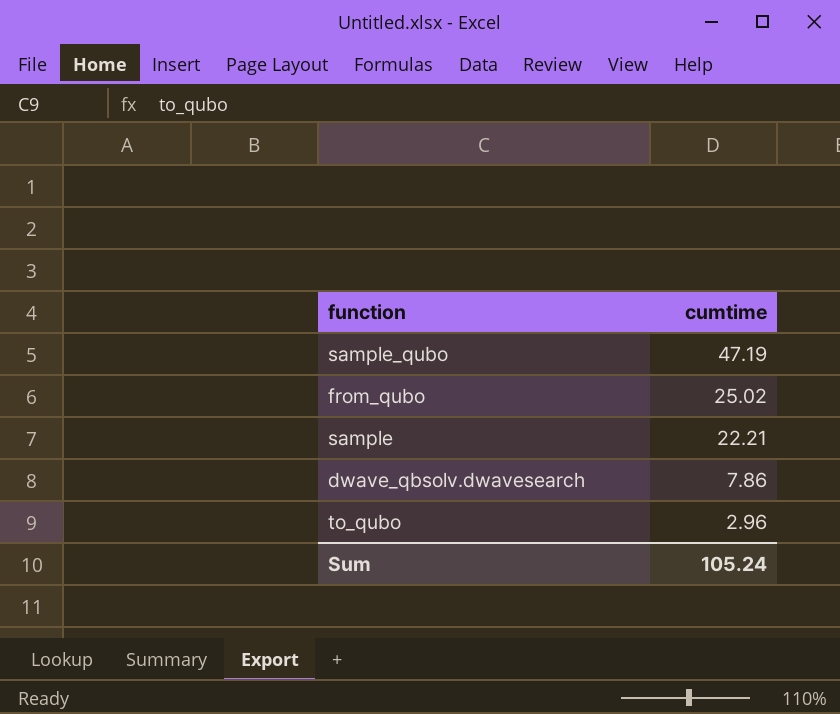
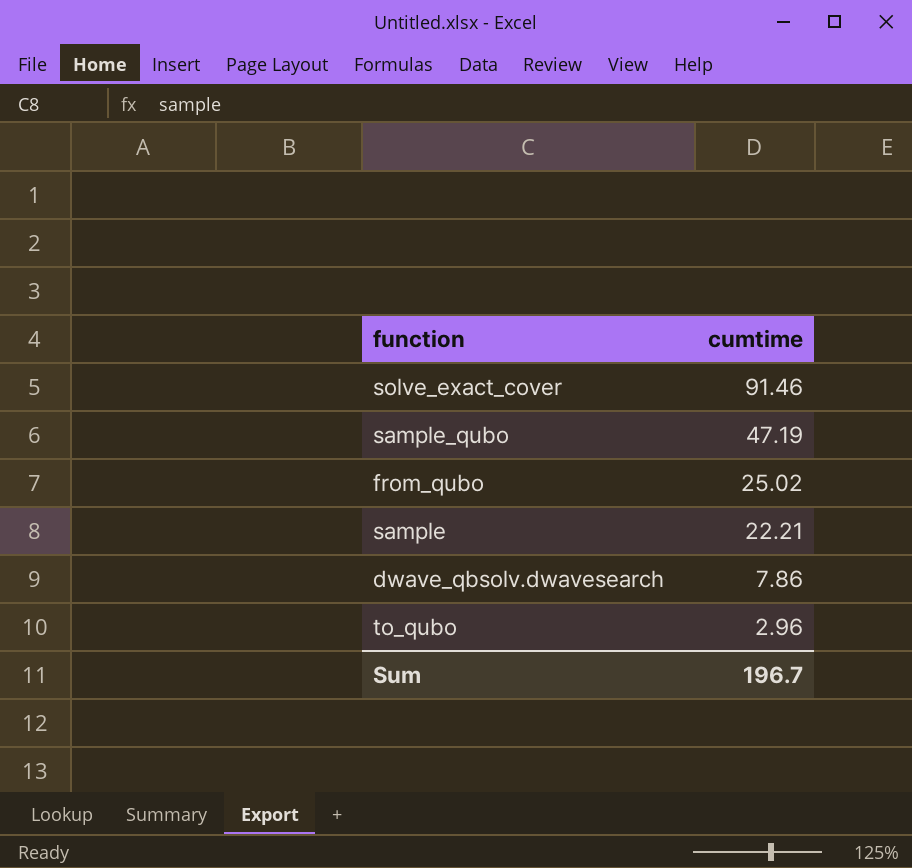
row solve_exact_cover: none -> 91.46
Sum | cumtime: 105.24 -> 196.7

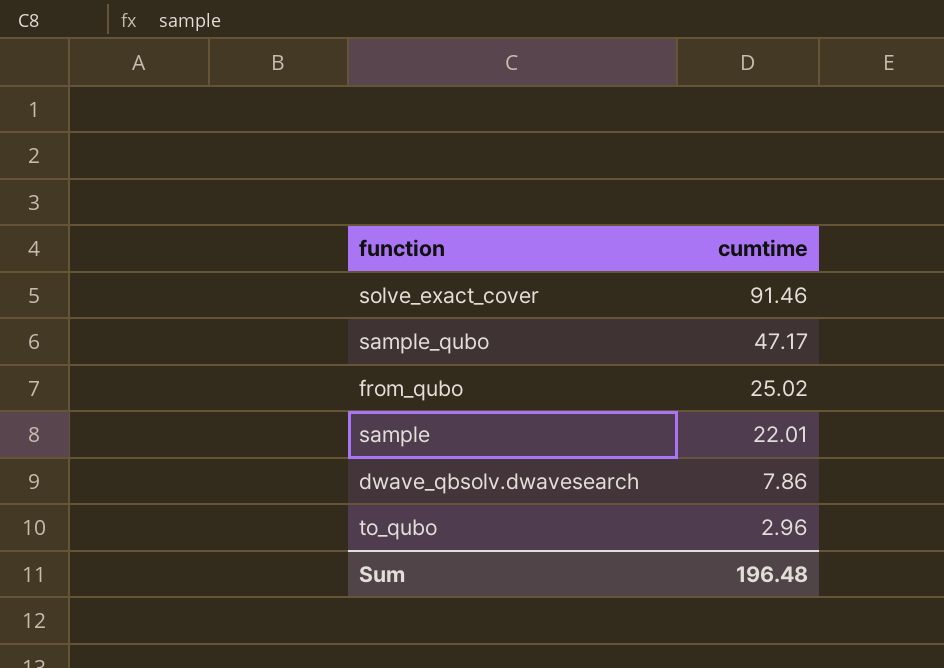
sample_qubo | cumtime: 47.19 -> 47.17
sample | cumtime: 22.21 -> 22.01
Sum | cumtime: 196.7 -> 196.48

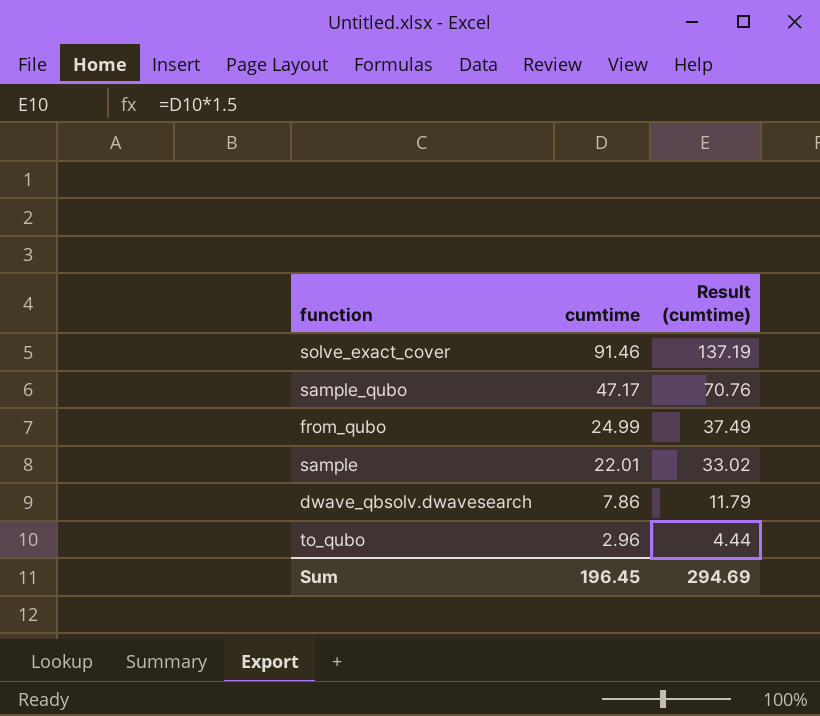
column Result (cumtime) | formula: none -> [cumtime] * 1.5
from_qubo | cumtime: 25.02 -> 24.99
Sum | cumtime: 196.48 -> 196.45

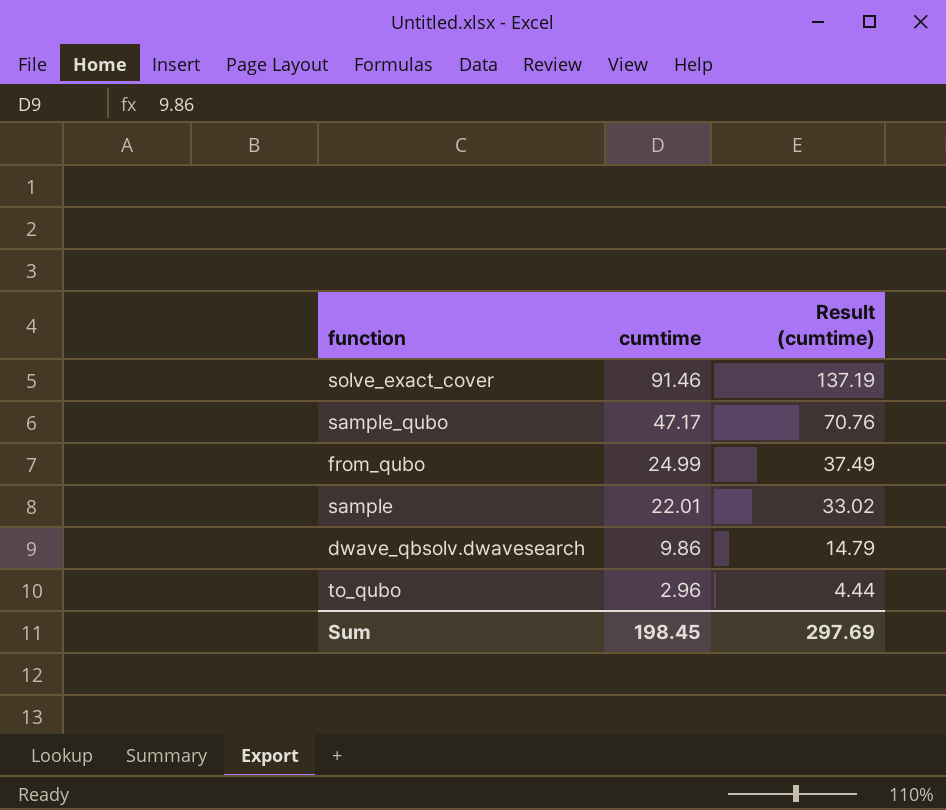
dwave_qbsolv.dwavesearch | cumtime: 7.86 -> 9.86
dwave_qbsolv.dwavesearch | Result (cumtime): 11.79 -> 14.79
Sum | cumtime: 196.45 -> 198.45
Sum | Result (cumtime): 294.69 -> 297.69

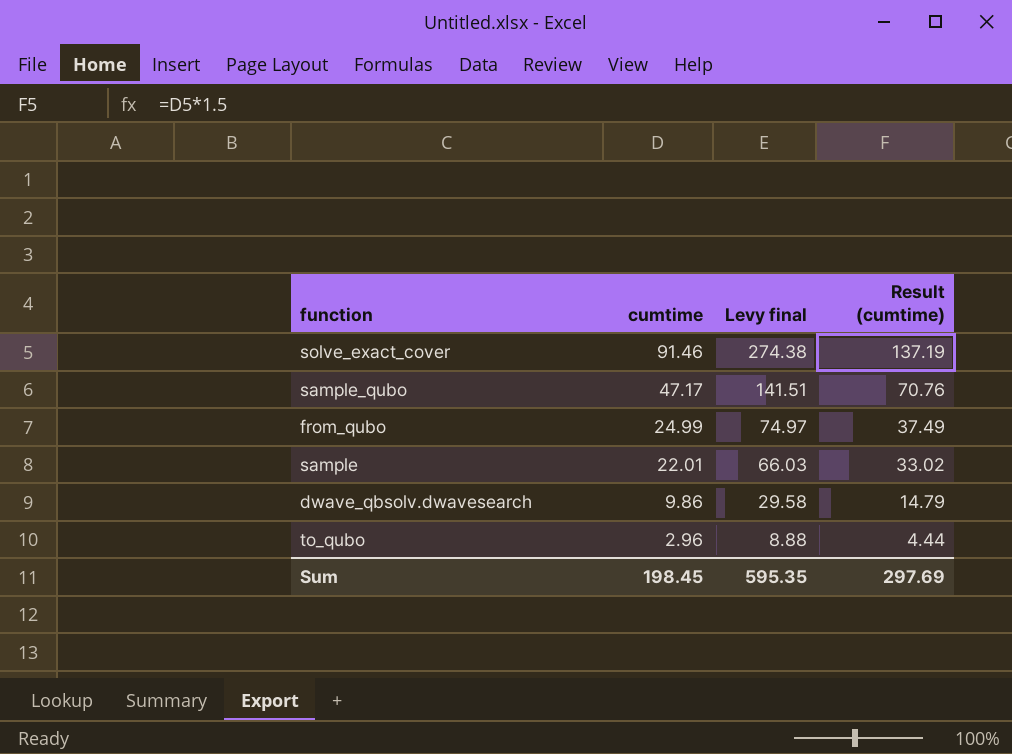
column Levy final | formula: none -> [cumtime] * 3

